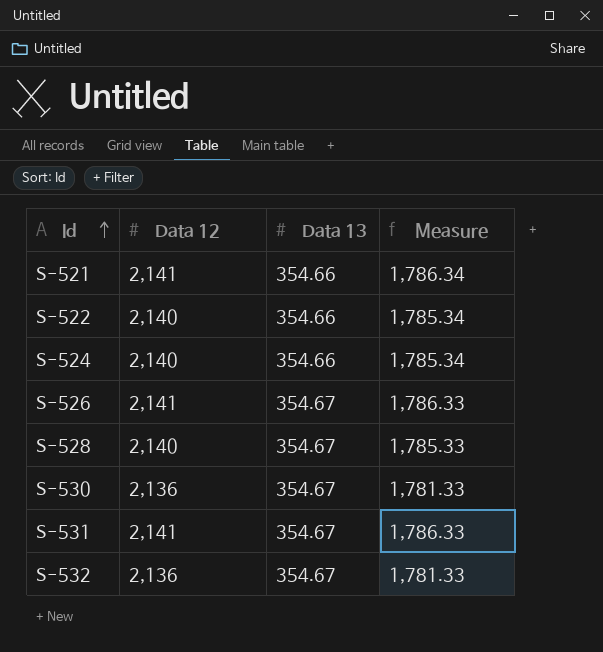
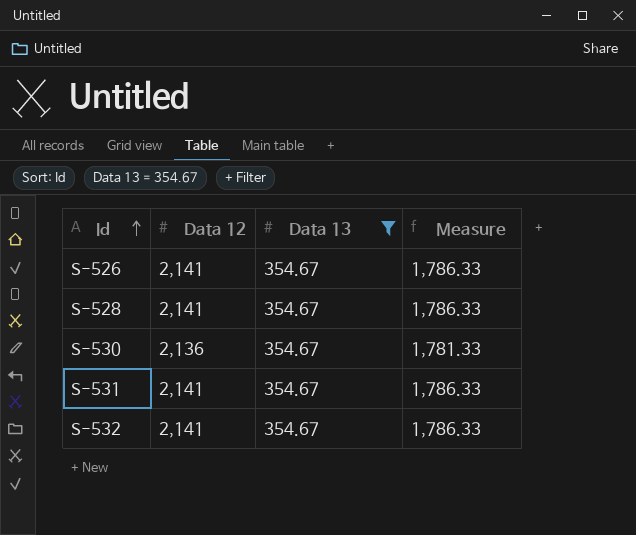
filter: none -> Data 13 = 354.67
S-528 | Data 12: 2,140 -> 2,141
S-528 | Measure: 1,785.33 -> 1,786.33
S-532 | Data 12: 2,136 -> 2,141
S-532 | Measure: 1,781.33 -> 1,786.33

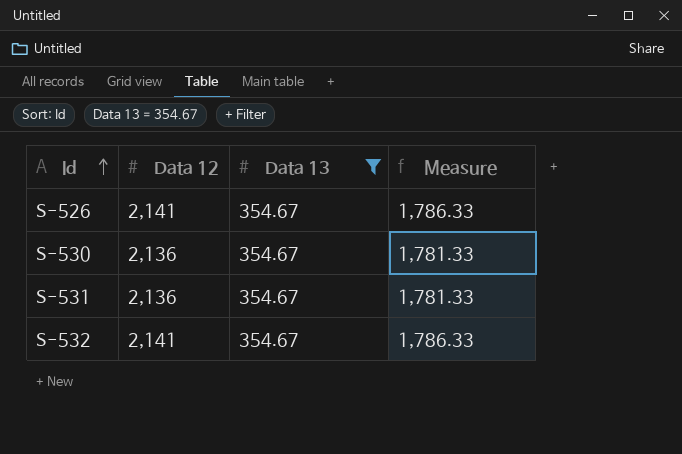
row S-528: 2,141 | 354.67 | 1,786.33 -> none
S-531 | Data 12: 2,141 -> 2,136
S-531 | Measure: 1,786.33 -> 1,781.33

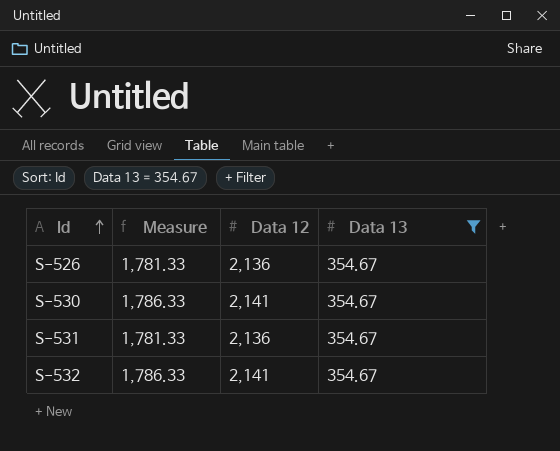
column Measure | position: 4 -> 2
S-526 | Measure: 1,786.33 -> 1,781.33
S-526 | Data 12: 2,141 -> 2,136
S-530 | Measure: 1,781.33 -> 1,786.33
S-530 | Data 12: 2,136 -> 2,141

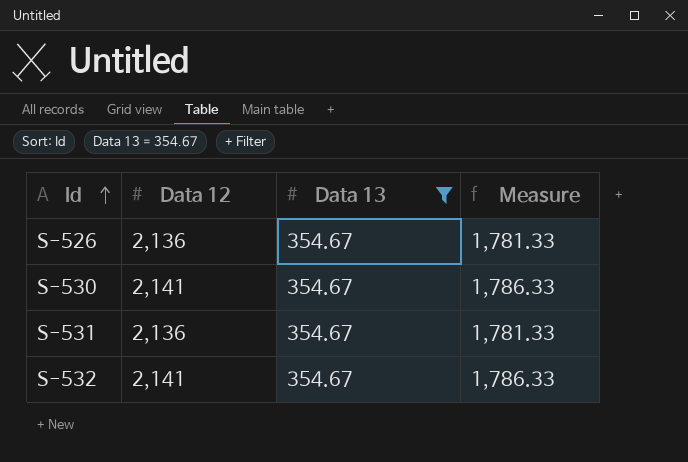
column Measure | position: 2 -> 4

